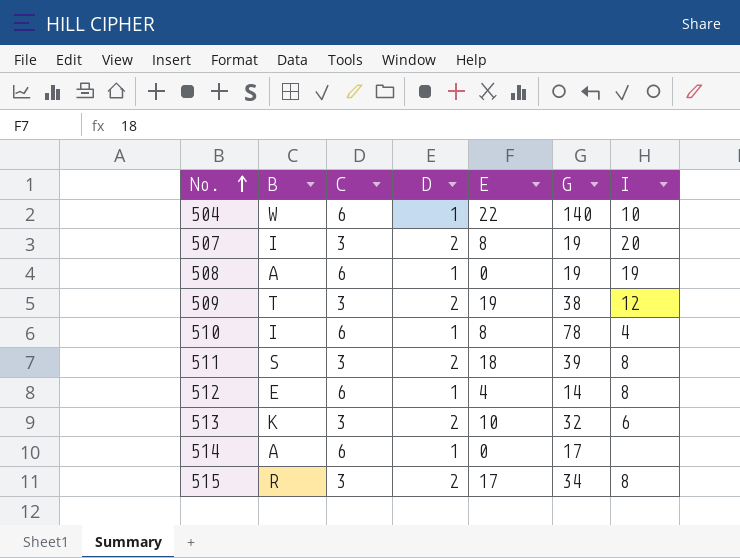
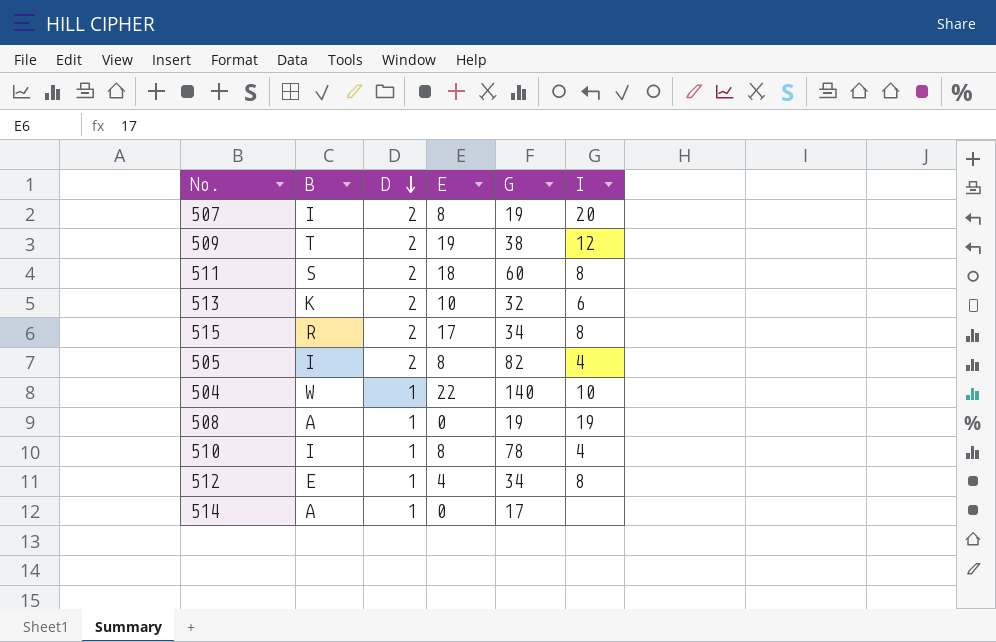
row order: No. ascending -> D descending
column C | position: 3 -> none
511 | G: 39 -> 60
row 505: none -> I | 2 | 8 | 82 | 4
512 | G: 14 -> 34

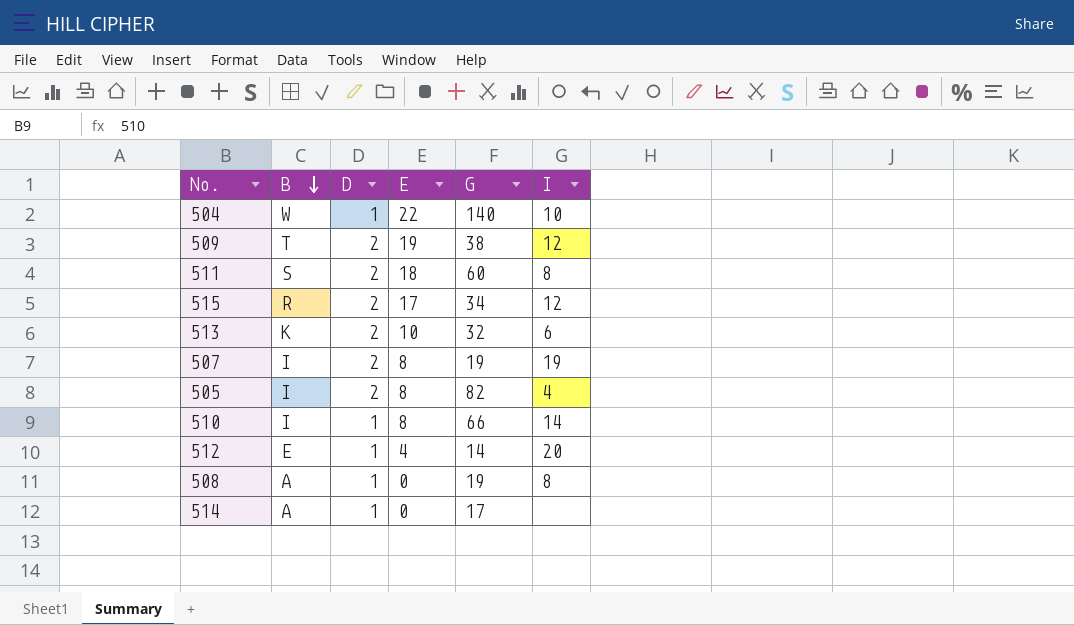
row order: D descending -> B descending
515 | I: 8 -> 12
507 | I: 20 -> 19
510 | G: 78 -> 66
510 | I: 4 -> 14
512 | G: 34 -> 14
512 | I: 8 -> 20
508 | I: 19 -> 8

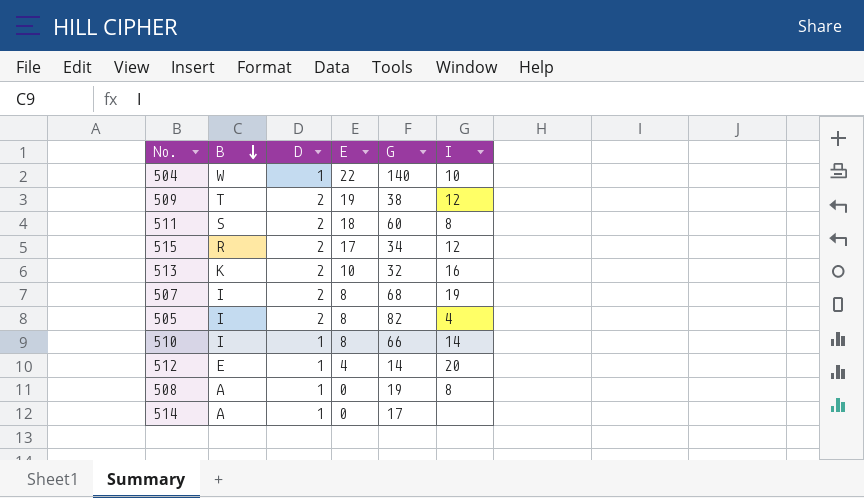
513 | I: 6 -> 16
507 | G: 19 -> 68

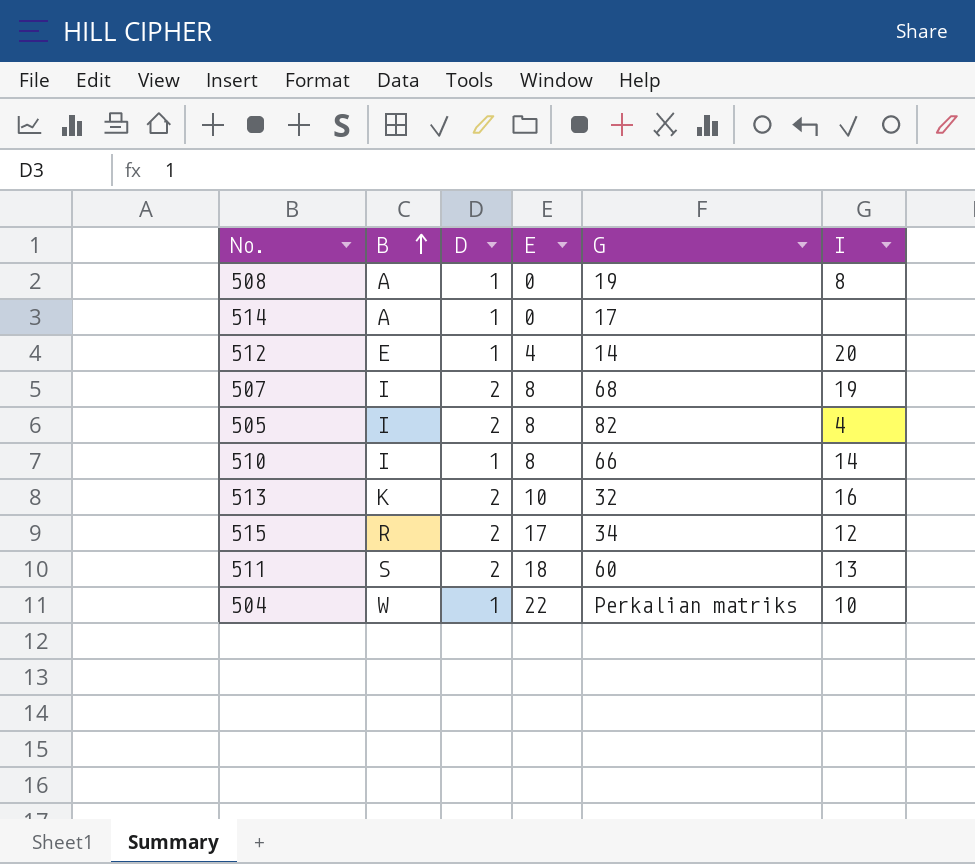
row order: B descending -> B ascending
row 509: T | 2 | 19 | 38 | 12 -> none
511 | I: 8 -> 13
504 | G: 140 -> Perkalian matriks

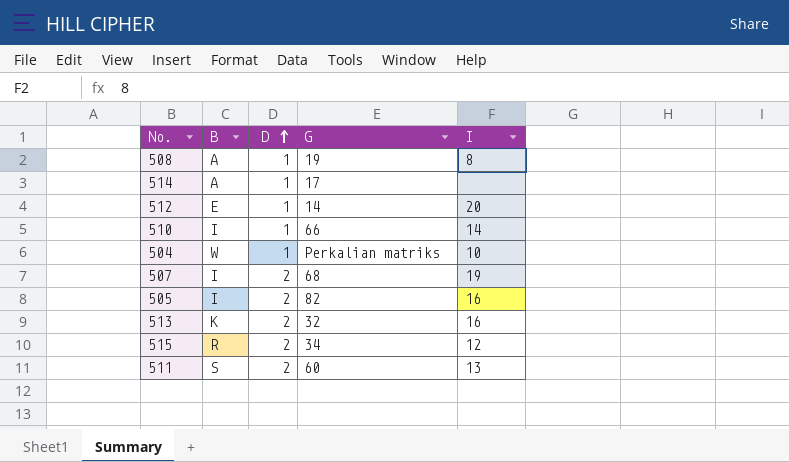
row order: B ascending -> D ascending
column E | position: 4 -> none
505 | I: 4 -> 16

